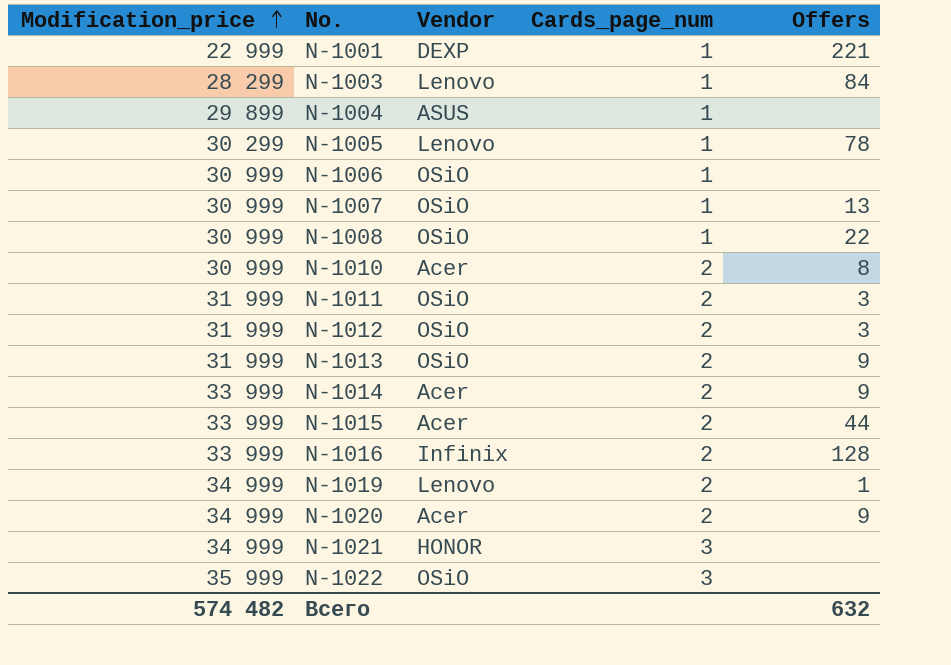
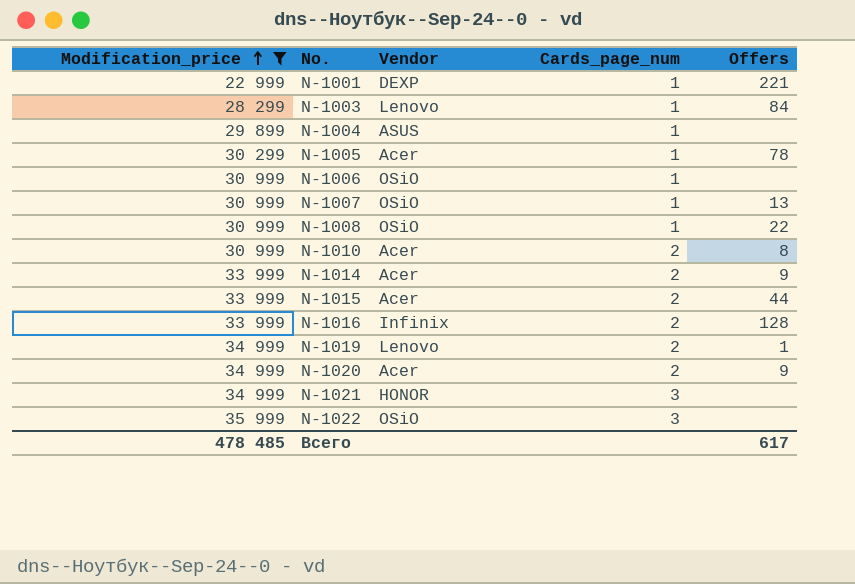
filter: none -> Modification_price != 31 999
N-1005 | Vendor: Lenovo -> Acer
Всего | Modification_price: 574 482 -> 478 485
Всего | Offers: 632 -> 617

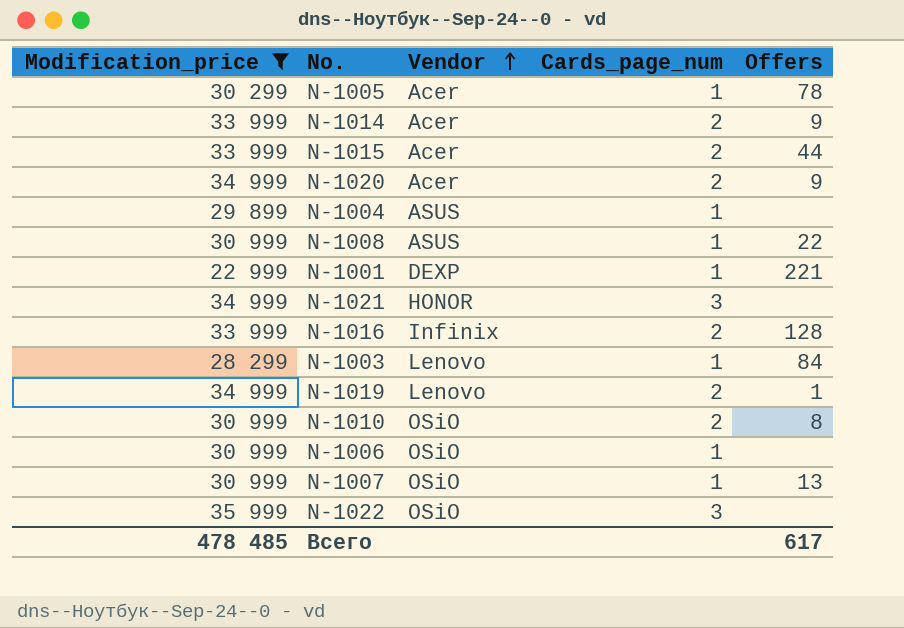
row order: Modification_price ascending -> Vendor ascending
N-1008 | Vendor: OSiO -> ASUS
N-1010 | Vendor: Acer -> OSiO

